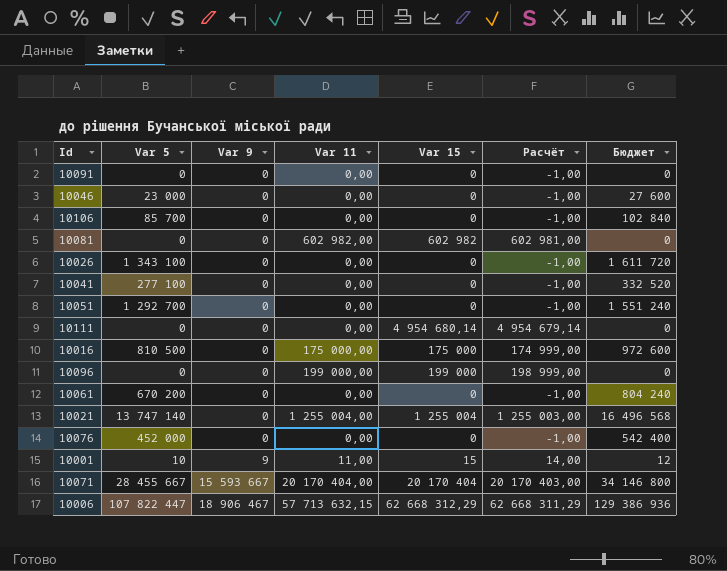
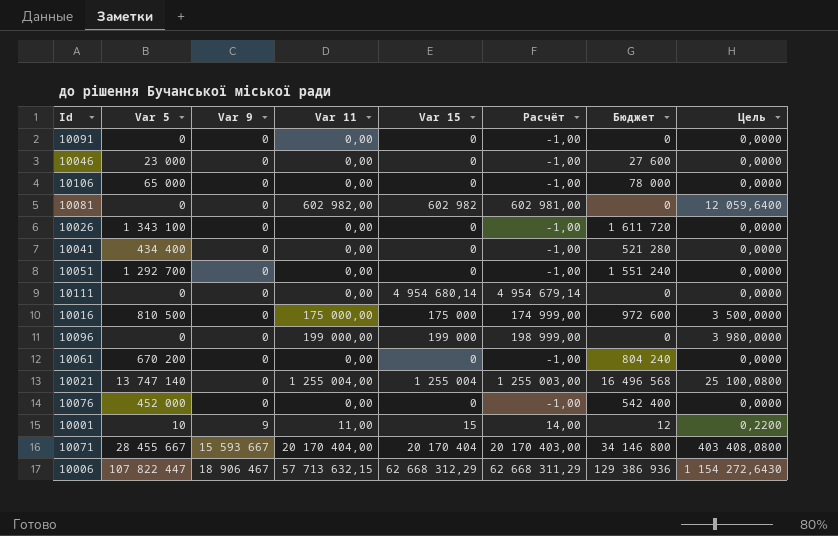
column Цель | formula: none -> [Var 11] * 0,02
10106 | Var 5: 85 700 -> 65 000
10106 | Бюджет: 102 840 -> 78 000
10041 | Var 5: 277 100 -> 434 400
10041 | Бюджет: 332 520 -> 521 280

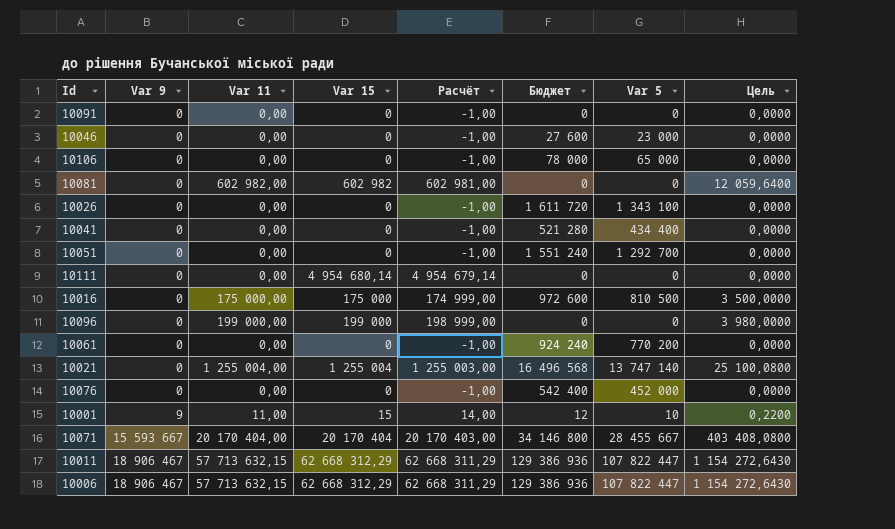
column Var 5 | position: 2 -> 7
10061 | Бюджет: 804 240 -> 924 240
10061 | Var 5: 670 200 -> 770 200
row 10011: none -> 18 906 467 | 57 713 632,15 | 62 668 312,29 | 62 668 311,29 | 129 386 936 | 107 822 447 | 1 154 272,6430

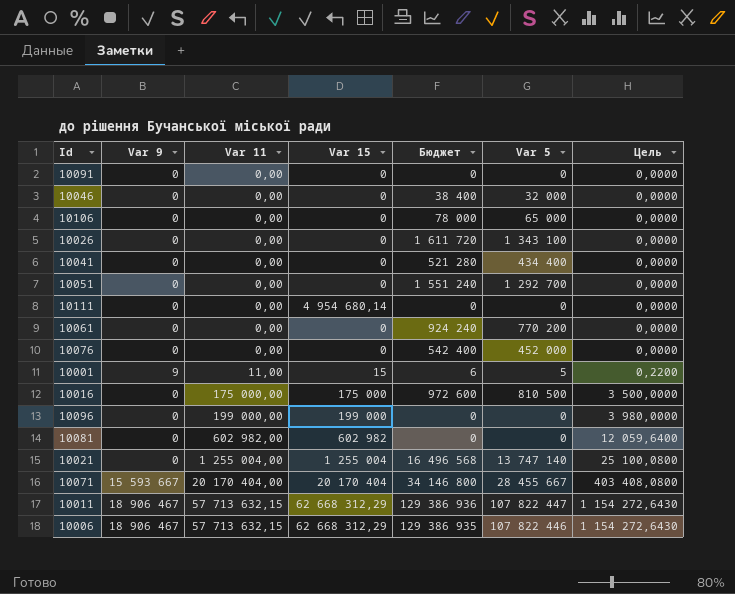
row order: Var 9 ascending -> Var 11 ascending
column Расчёт | formula: [Var 15] - 1 -> none
10046 | Бюджет: 27 600 -> 38 400
10046 | Var 5: 23 000 -> 32 000
10001 | Бюджет: 12 -> 6
10001 | Var 5: 10 -> 5
10006 | Бюджет: 129 386 936 -> 129 386 935
10006 | Var 5: 107 822 447 -> 107 822 446

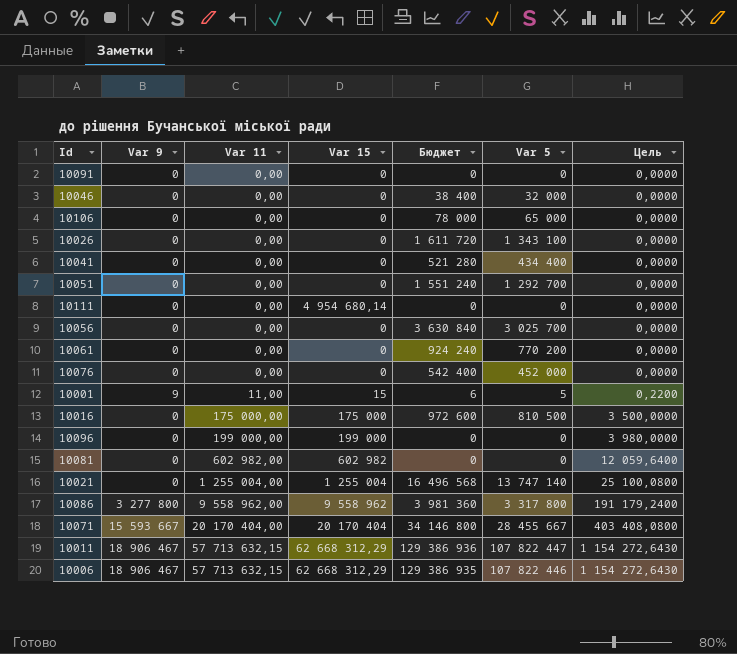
row 10056: none -> 0 | 0,00 | 0 | 3 630 840 | 3 025 700 | 0,0000
row 10086: none -> 3 277 800 | 9 558 962,00 | 9 558 962 | 3 981 360 | 3 317 800 | 191 179,2400

